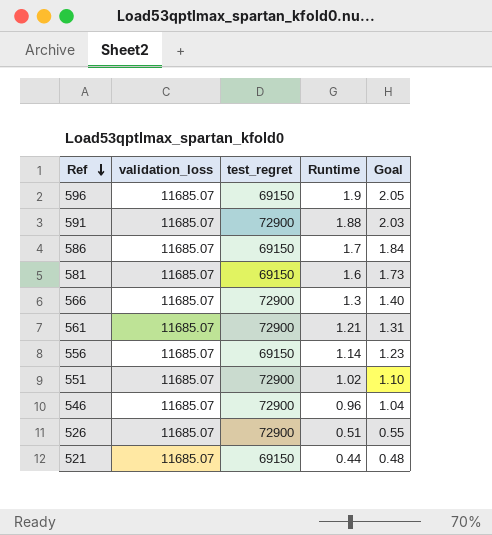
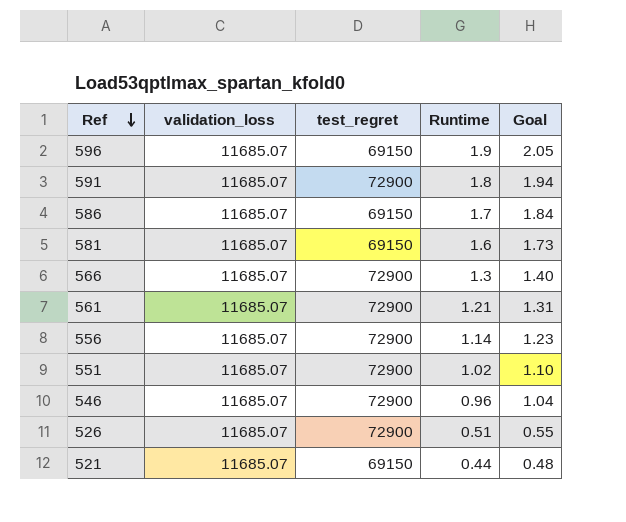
591 | Runtime: 1.88 -> 1.8
591 | Goal: 2.03 -> 1.94
556 | test_regret: 69150 -> 72900

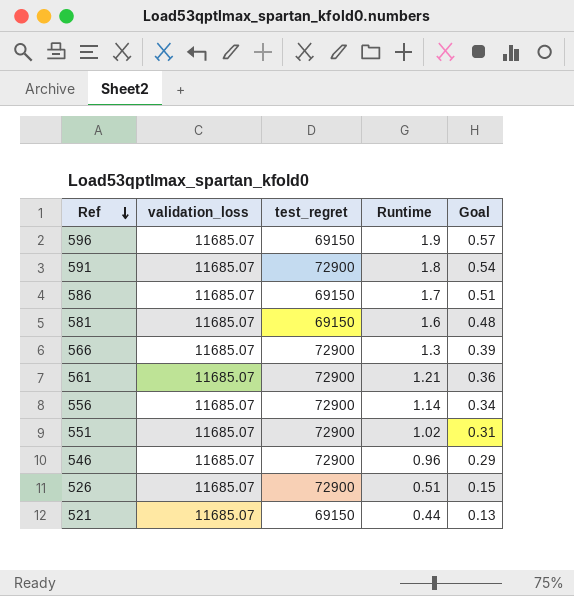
column Goal | formula: [Runtime] * 1.08 -> [Runtime] * 0.3

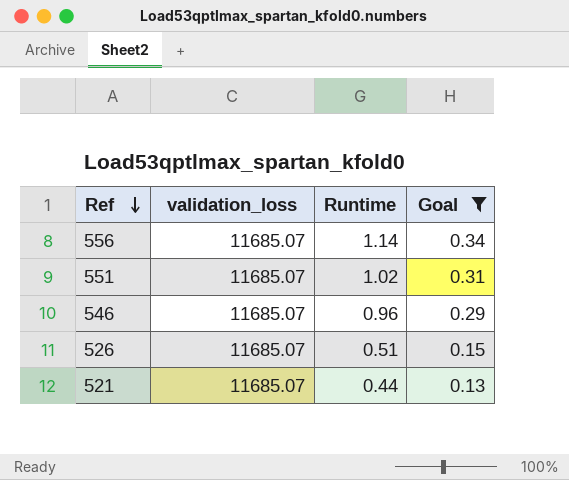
filter: none -> Goal <= 0.34
column test_regret | position: 3 -> none

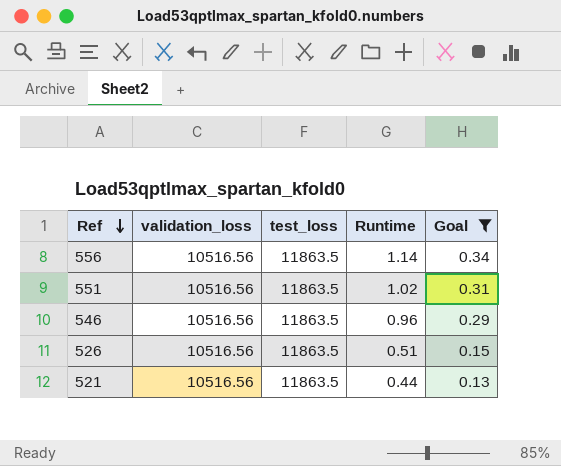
column test_loss | position: none -> 3
556 | validation_loss: 11685.07 -> 10516.56
551 | validation_loss: 11685.07 -> 10516.56
546 | validation_loss: 11685.07 -> 10516.56
526 | validation_loss: 11685.07 -> 10516.56
521 | validation_loss: 11685.07 -> 10516.56

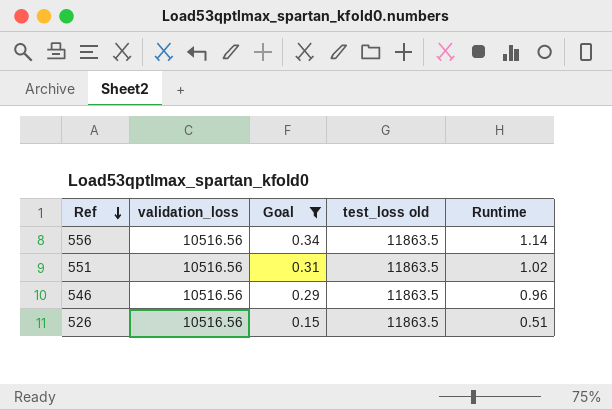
column Goal | position: 5 -> 3
column name: test_loss -> test_loss old
row 521: 10516.56 | 11863.5 | 0.44 | 0.13 -> none

